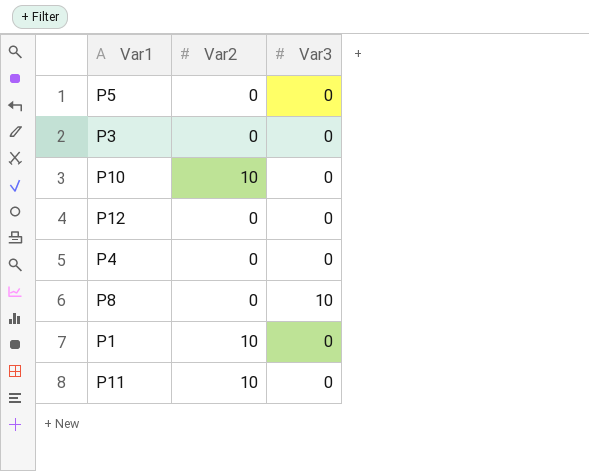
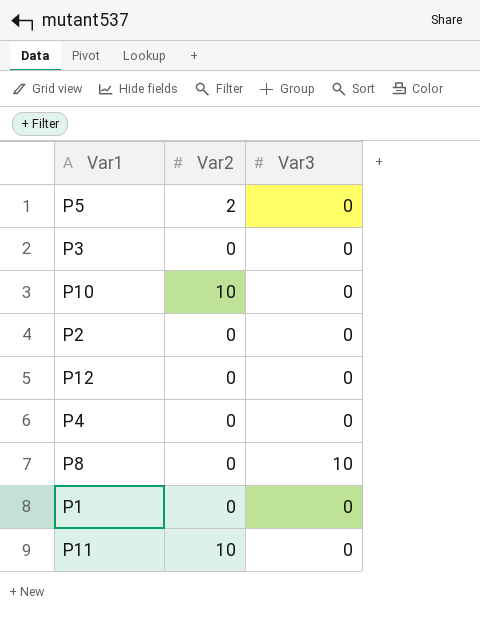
P5 | Var2: 0 -> 2
row P2: none -> 0 | 0
P1 | Var2: 10 -> 0

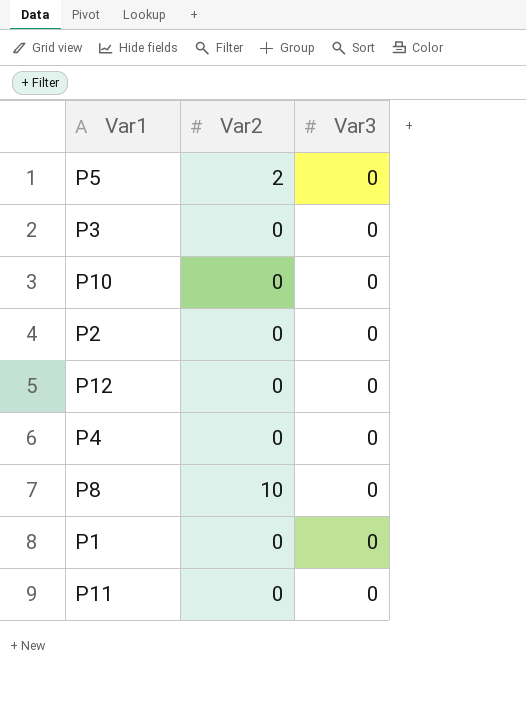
P10 | Var2: 10 -> 0
P8 | Var2: 0 -> 10
P8 | Var3: 10 -> 0
P11 | Var2: 10 -> 0

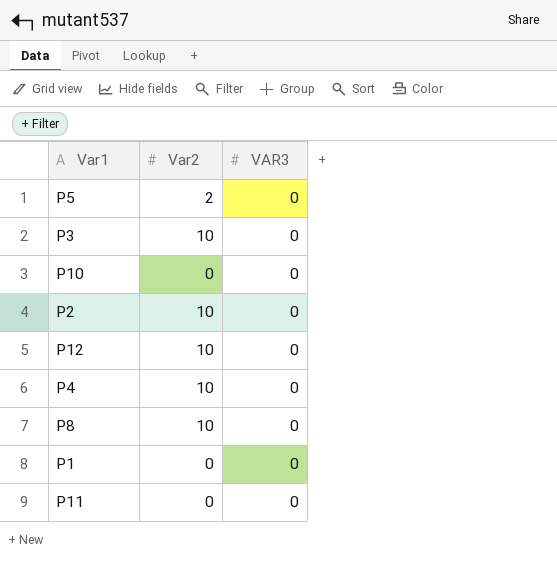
column name: Var3 -> VAR3
P3 | Var2: 0 -> 10
P2 | Var2: 0 -> 10
P12 | Var2: 0 -> 10
P4 | Var2: 0 -> 10

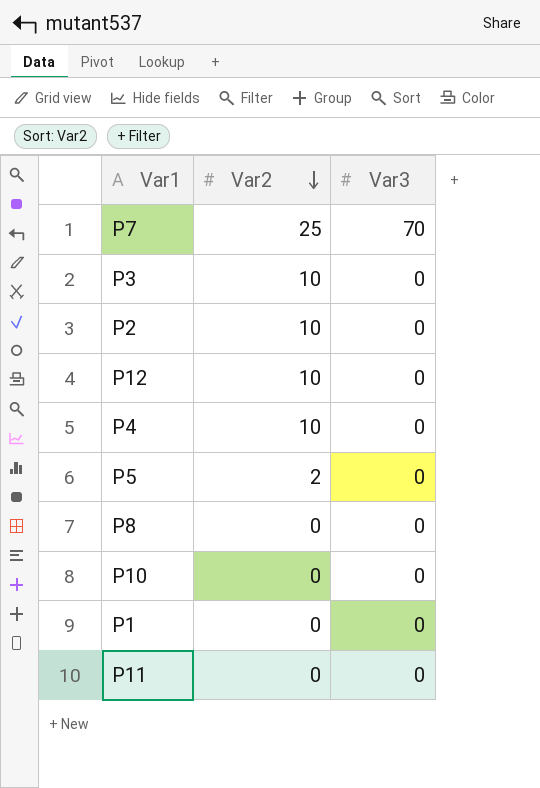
row order: none -> Var2 descending
column name: VAR3 -> Var3
row P7: none -> 25 | 70
P8 | Var2: 10 -> 0

